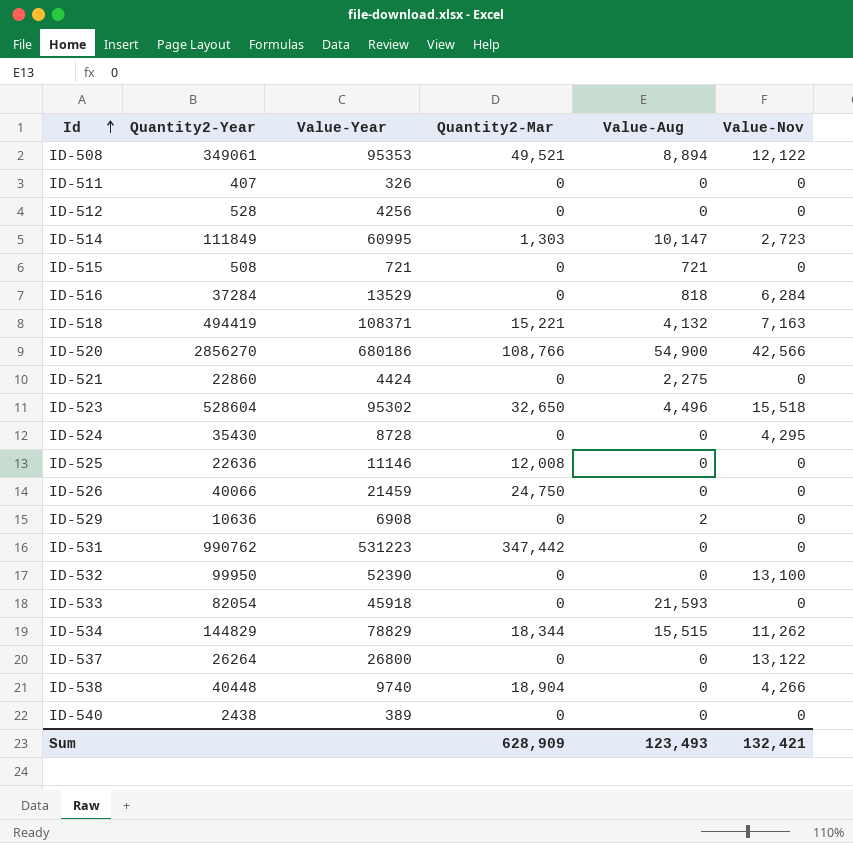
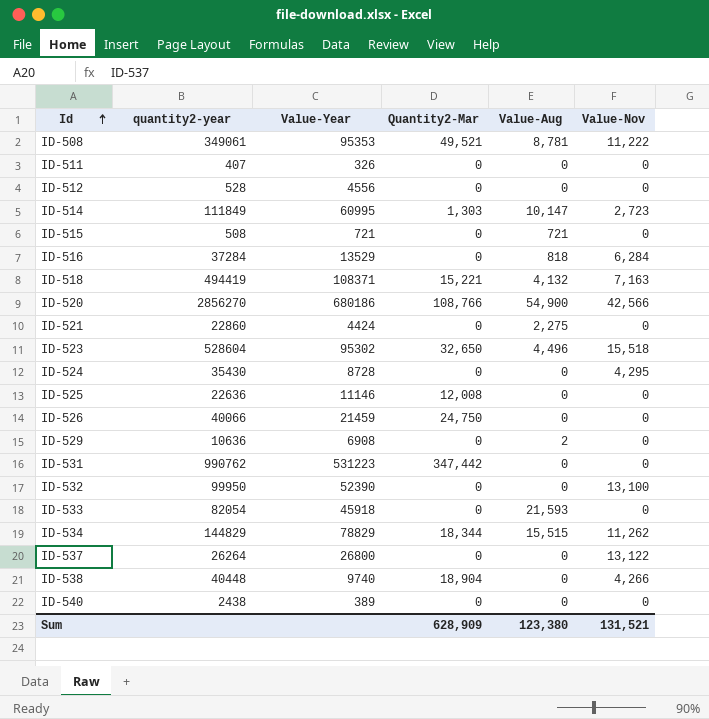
column name: Quantity2-Year -> quantity2-year
ID-508 | Value-Aug: 8,894 -> 8,781
ID-508 | Value-Nov: 12,122 -> 11,222
ID-512 | Value-Year: 4256 -> 4556
Sum | Value-Aug: 123,493 -> 123,380
Sum | Value-Nov: 132,421 -> 131,521

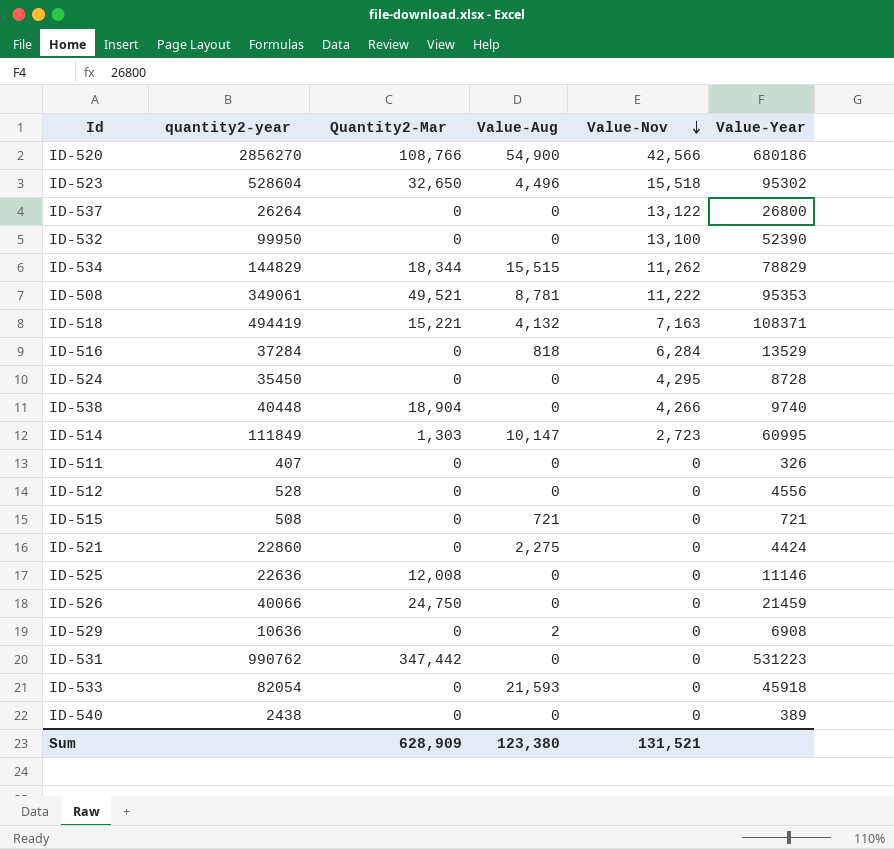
row order: Id ascending -> Value-Nov descending
column Value-Year | position: 3 -> 6
ID-524 | quantity2-year: 35430 -> 35450

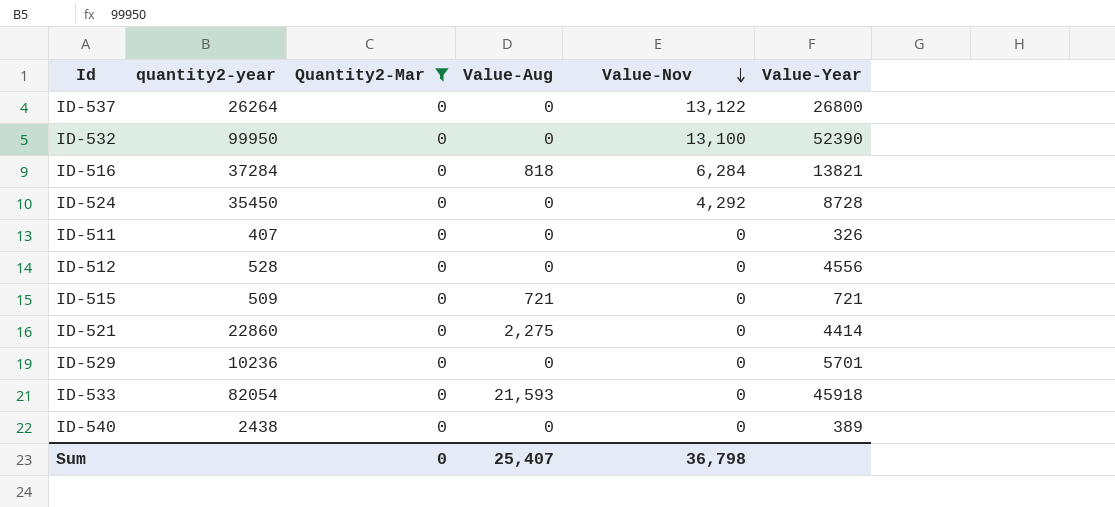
filter: none -> Quantity2-Mar = 0
ID-516 | Value-Year: 13529 -> 13821
ID-524 | Value-Nov: 4,295 -> 4,292
ID-515 | quantity2-year: 508 -> 509
ID-521 | Value-Year: 4424 -> 4414
ID-529 | quantity2-year: 10636 -> 10236
ID-529 | Value-Aug: 2 -> 0
ID-529 | Value-Year: 6908 -> 5701
Sum | Quantity2-Mar: 628,909 -> 0
Sum | Value-Aug: 123,380 -> 25,407
Sum | Value-Nov: 131,521 -> 36,798

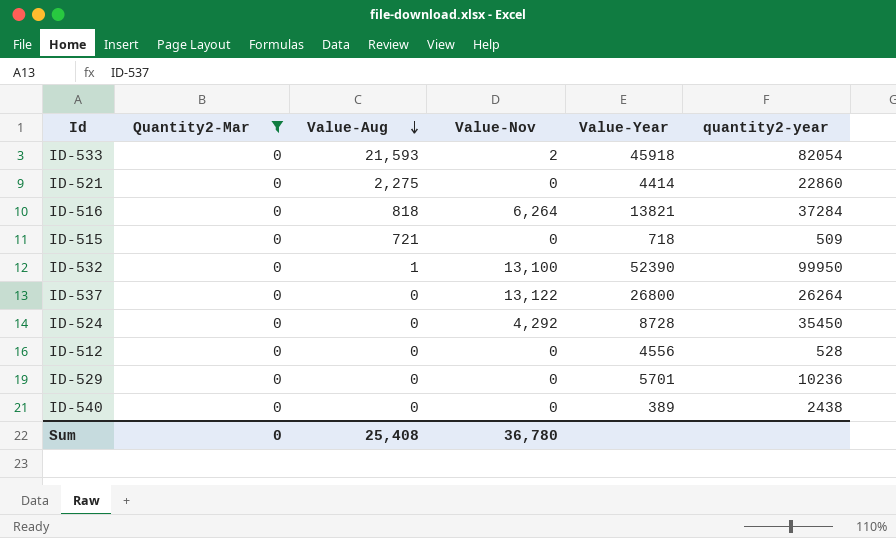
row order: Value-Nov descending -> Value-Aug descending
column quantity2-year | position: 2 -> 6
row ID-511: 407 | 0 | 0 | 0 | 326 -> none
ID-533 | Value-Nov: 0 -> 2
ID-516 | Value-Nov: 6,284 -> 6,264
ID-515 | Value-Year: 721 -> 718
ID-532 | Value-Aug: 0 -> 1
Sum | Value-Aug: 25,407 -> 25,408
Sum | Value-Nov: 36,798 -> 36,780

